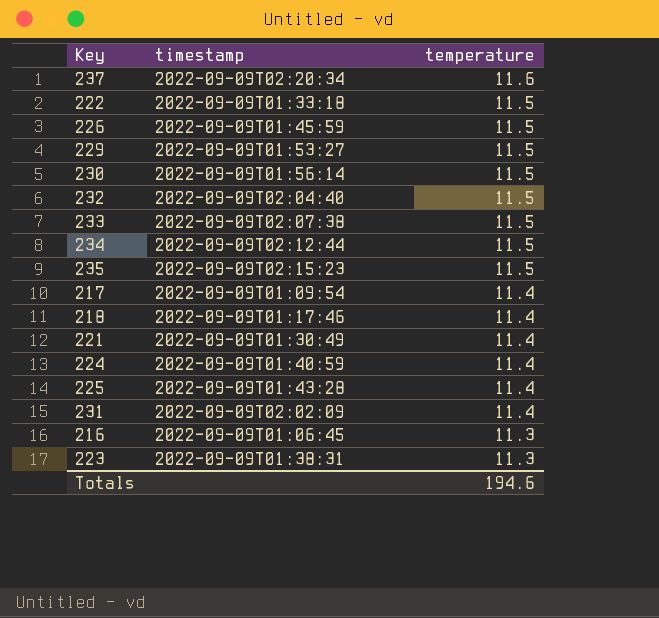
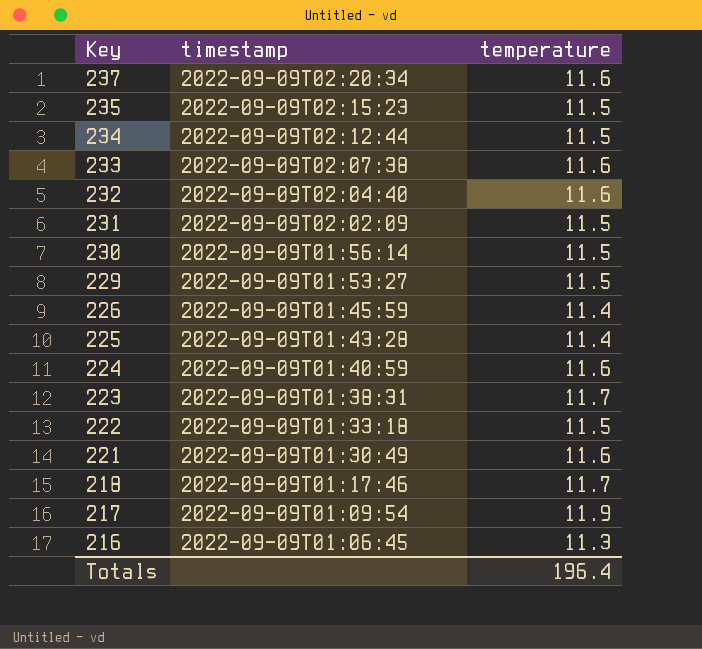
row order: temperature descending -> Key descending
233 | temperature: 11.5 -> 11.6
232 | temperature: 11.5 -> 11.6
231 | temperature: 11.4 -> 11.5
226 | temperature: 11.5 -> 11.4
224 | temperature: 11.4 -> 11.6
223 | temperature: 11.3 -> 11.7
221 | temperature: 11.4 -> 11.6
218 | temperature: 11.4 -> 11.7
217 | temperature: 11.4 -> 11.9
Totals | temperature: 194.6 -> 196.4

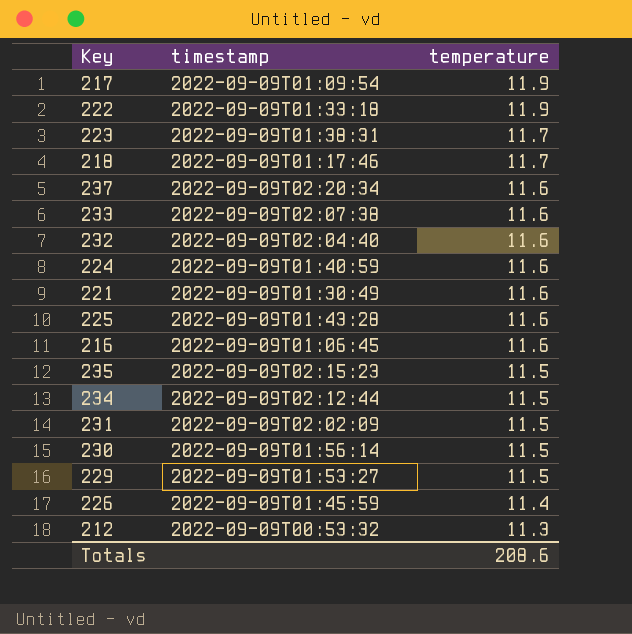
row order: Key descending -> temperature descending
222 | temperature: 11.5 -> 11.9
225 | temperature: 11.4 -> 11.6
216 | temperature: 11.3 -> 11.6
row 212: none -> 2022-09-09T00:53:32 | 11.3
Totals | temperature: 196.4 -> 208.6

